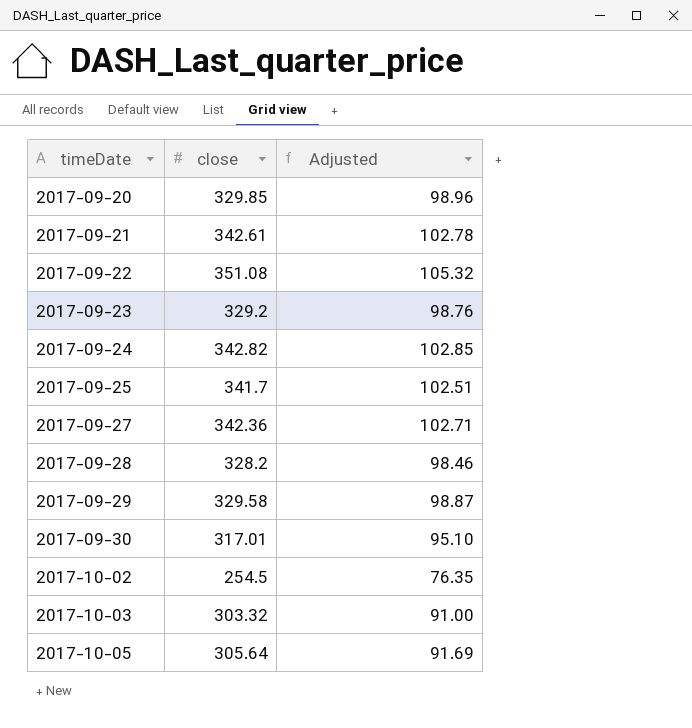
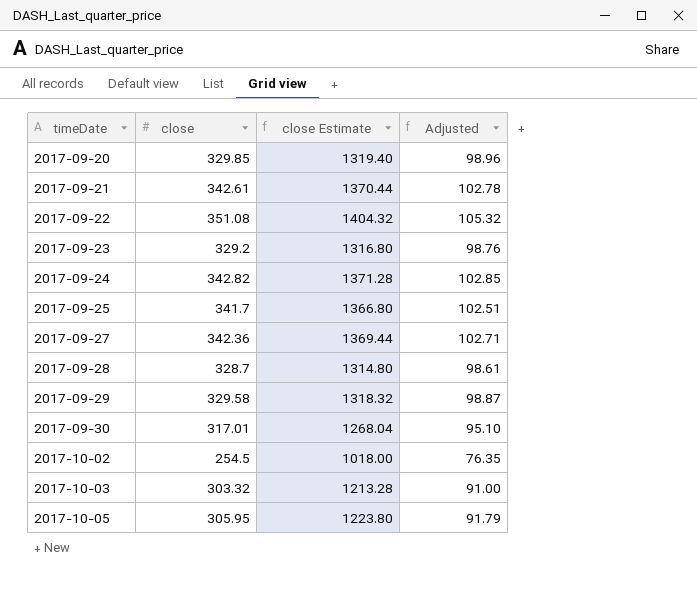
column close Estimate | formula: none -> [close] * 4
2017-09-28 | close: 328.2 -> 328.7
2017-09-28 | Adjusted: 98.46 -> 98.61
2017-10-05 | close: 305.64 -> 305.95
2017-10-05 | Adjusted: 91.69 -> 91.79

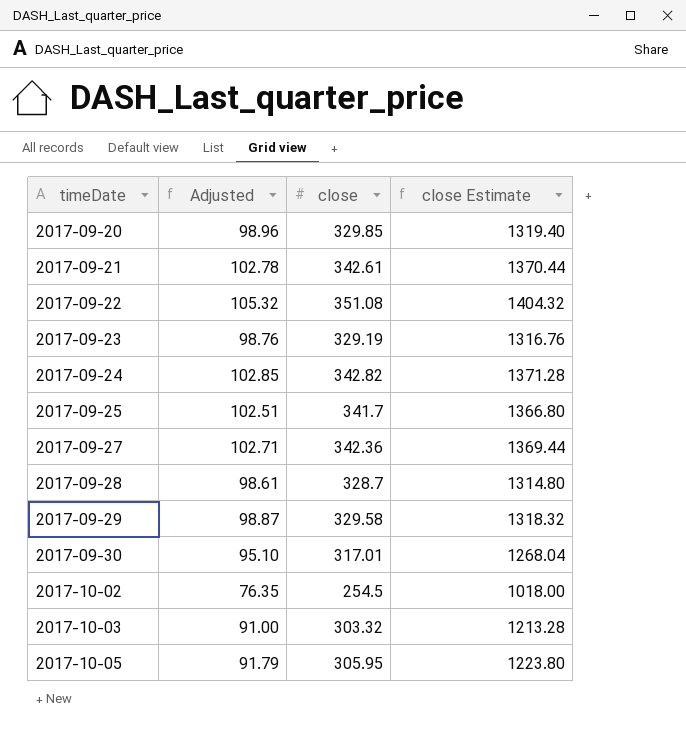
column Adjusted | position: 4 -> 2
2017-09-23 | close: 329.2 -> 329.19
2017-09-23 | close Estimate: 1316.80 -> 1316.76

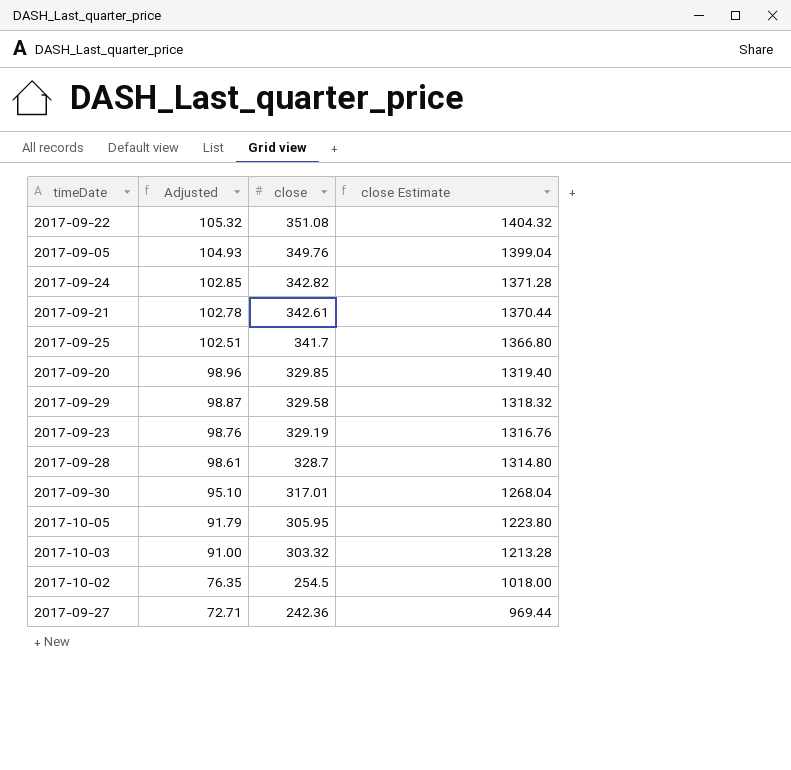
row order: timeDate ascending -> Adjusted descending
row 2017-09-05: none -> 104.93 | 349.76 | 1399.04
2017-09-27 | Adjusted: 102.71 -> 72.71
2017-09-27 | close: 342.36 -> 242.36
2017-09-27 | close Estimate: 1369.44 -> 969.44

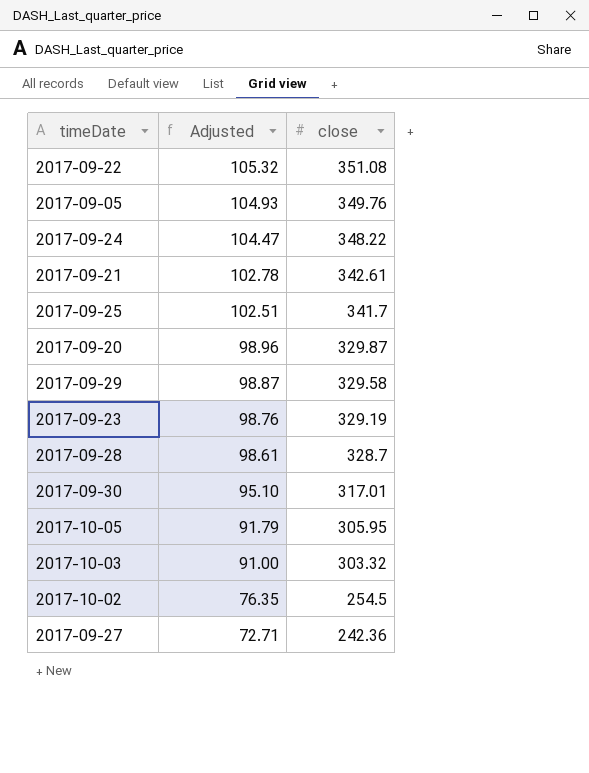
column close Estimate | formula: [close] * 4 -> none
2017-09-24 | Adjusted: 102.85 -> 104.47
2017-09-24 | close: 342.82 -> 348.22
2017-09-20 | close: 329.85 -> 329.87

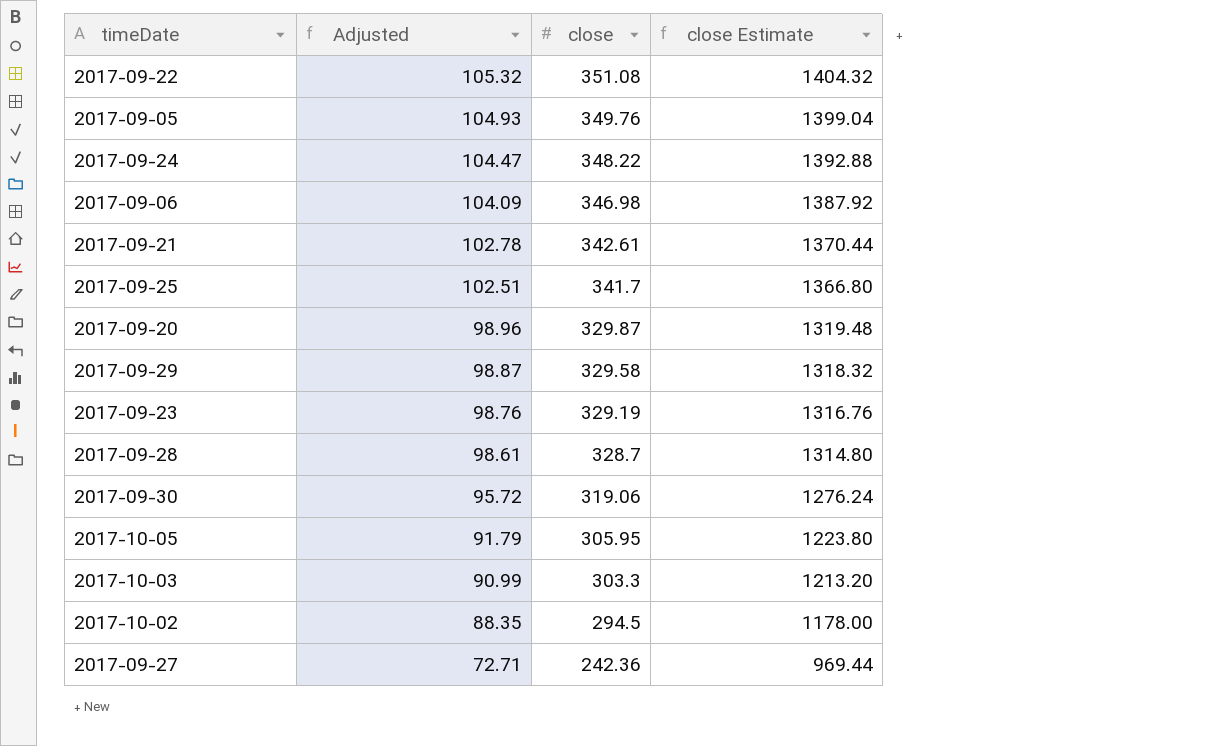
column close Estimate | formula: none -> [close] * 4
row 2017-09-06: none -> 104.09 | 346.98 | 1387.92
2017-09-30 | Adjusted: 95.10 -> 95.72
2017-09-30 | close: 317.01 -> 319.06
2017-10-03 | Adjusted: 91.00 -> 90.99
2017-10-03 | close: 303.32 -> 303.3
2017-10-02 | Adjusted: 76.35 -> 88.35
2017-10-02 | close: 254.5 -> 294.5

